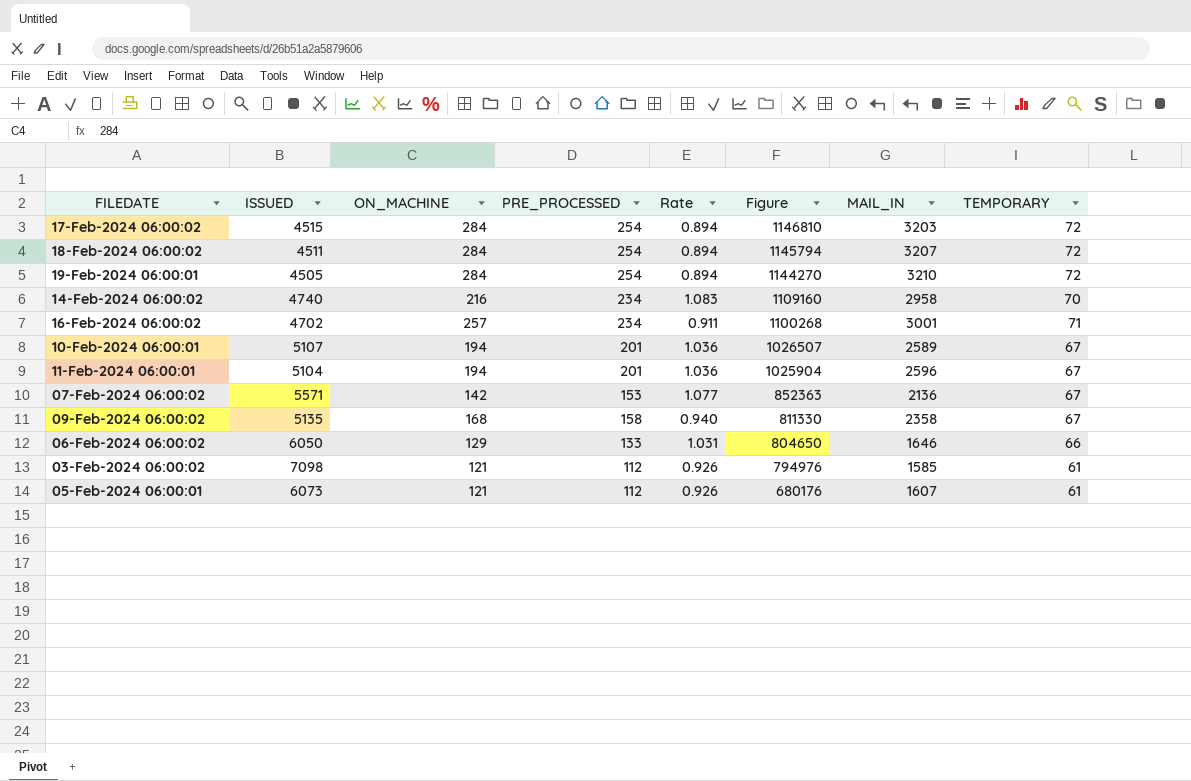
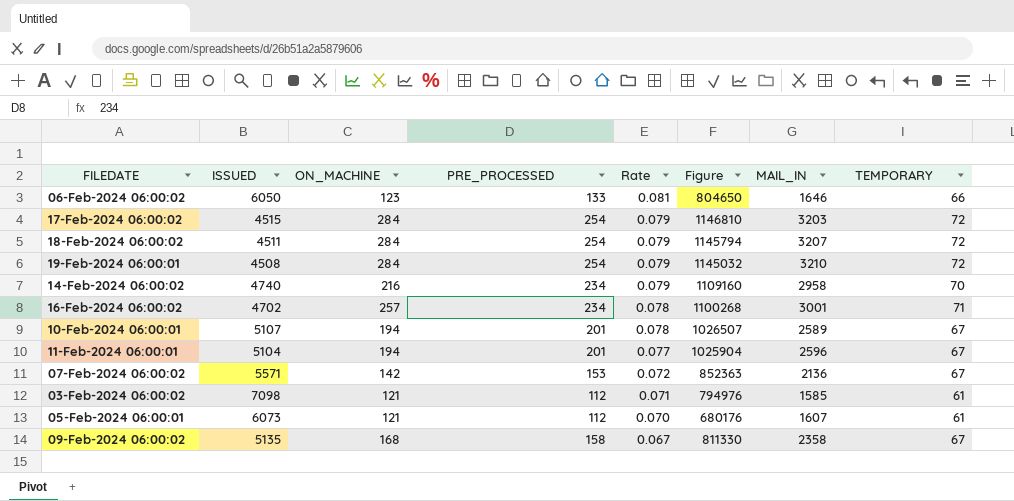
row order: Figure descending -> Rate descending
column Rate | formula: [PRE_PROCESSED] / [ON_MACHINE] -> [PRE_PROCESSED] / [MAIL_IN]
06-Feb-2024 06:00:02 | ON_MACHINE: 129 -> 123
19-Feb-2024 06:00:01 | ISSUED: 4505 -> 4508
19-Feb-2024 06:00:01 | Figure: 1144270 -> 1145032

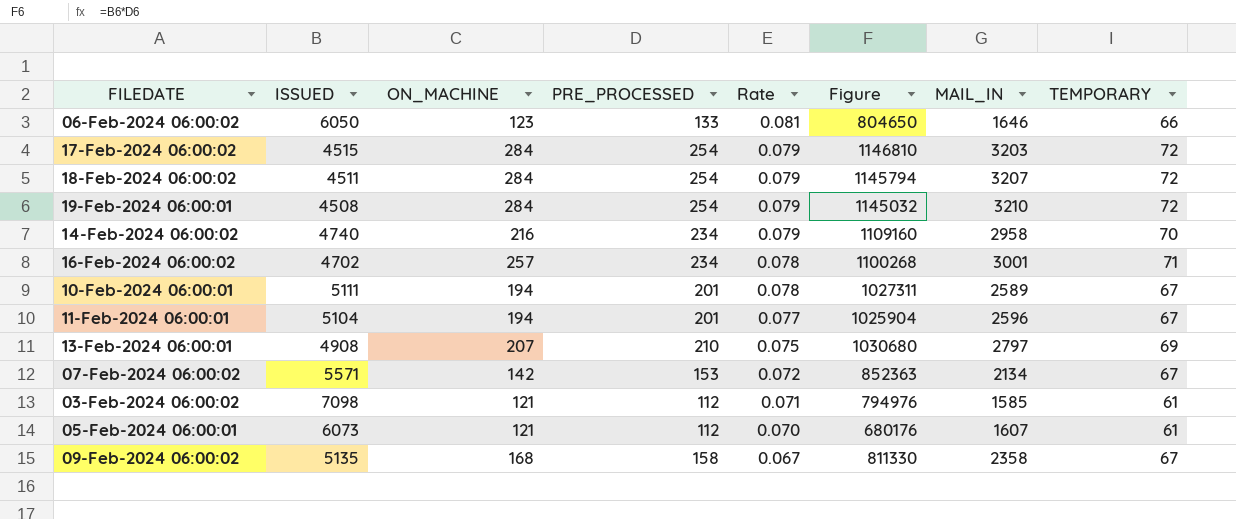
10-Feb-2024 06:00:01 | ISSUED: 5107 -> 5111
10-Feb-2024 06:00:01 | Figure: 1026507 -> 1027311
row 13-Feb-2024 06:00:01: none -> 4908 | 207 | 210 | 0.075 | 1030680 | 2797 | 69
07-Feb-2024 06:00:02 | MAIL_IN: 2136 -> 2134

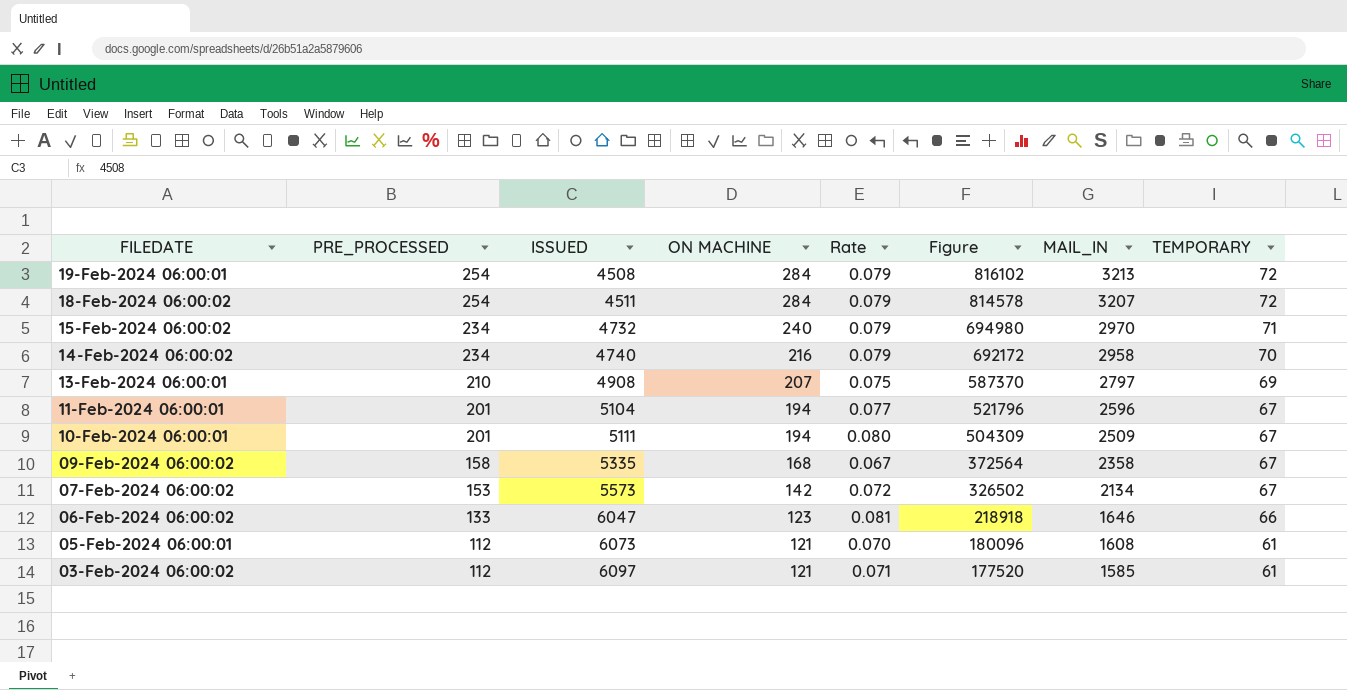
row order: Rate descending -> FILEDATE descending
column PRE_PROCESSED | position: 4 -> 2
column name: ON_MACHINE -> ON MACHINE
column Figure | formula: [ISSUED] * [PRE_PROCESSED] -> [PRE_PROCESSED] * [MAIL_IN]
row 17-Feb-2024 06:00:02: 4515 | 284 | 254 | 0.079 | 1146810 | 3203 | 72 -> none
row 16-Feb-2024 06:00:02: 4702 | 257 | 234 | 0.078 | 1100268 | 3001 | 71 -> none
19-Feb-2024 06:00:01 | MAIL_IN: 3210 -> 3213
row 15-Feb-2024 06:00:02: none -> 234 | 4732 | 240 | 0.079 | 694980 | 2970 | 71
10-Feb-2024 06:00:01 | Rate: 0.078 -> 0.080
10-Feb-2024 06:00:01 | MAIL_IN: 2589 -> 2509
09-Feb-2024 06:00:02 | ISSUED: 5135 -> 5335
07-Feb-2024 06:00:02 | ISSUED: 5571 -> 5573
06-Feb-2024 06:00:02 | ISSUED: 6050 -> 6047
05-Feb-2024 06:00:01 | MAIL_IN: 1607 -> 1608
03-Feb-2024 06:00:02 | ISSUED: 7098 -> 6097

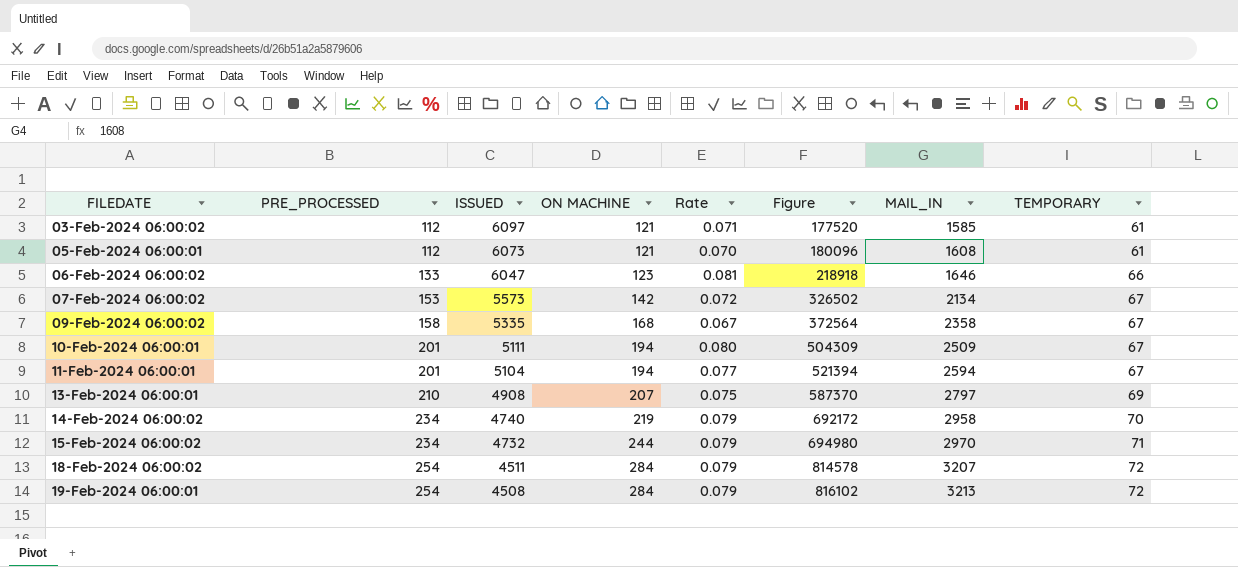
row order: FILEDATE descending -> FILEDATE ascending
11-Feb-2024 06:00:01 | Figure: 521796 -> 521394
11-Feb-2024 06:00:01 | MAIL_IN: 2596 -> 2594
14-Feb-2024 06:00:02 | ON MACHINE: 216 -> 219
15-Feb-2024 06:00:02 | ON MACHINE: 240 -> 244

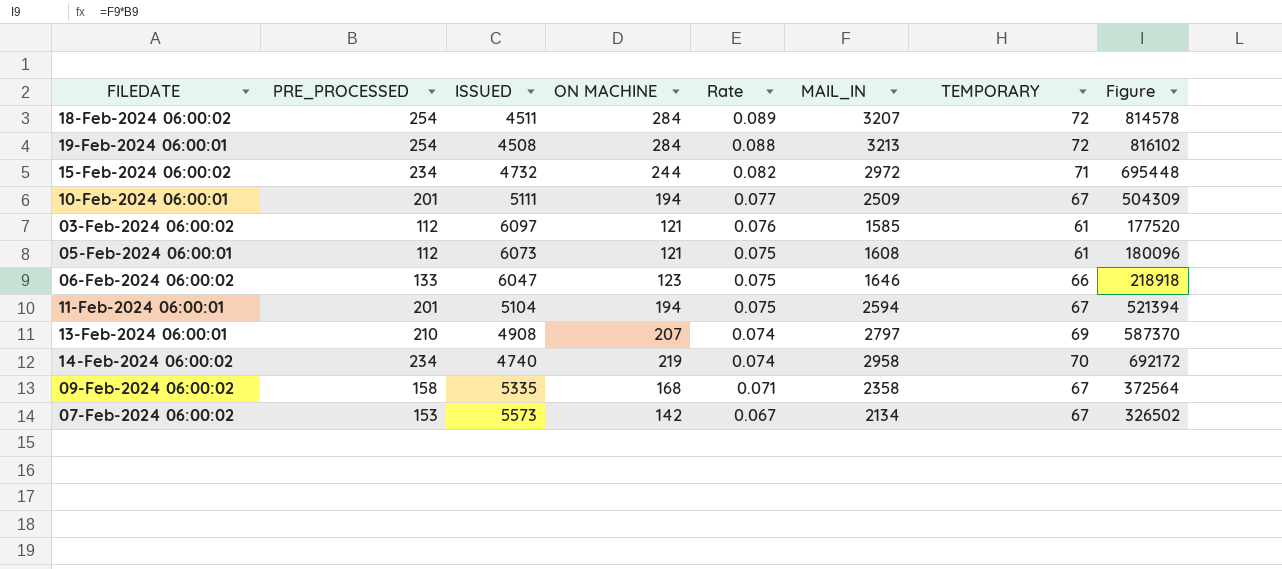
row order: FILEDATE ascending -> Rate descending
column Rate | formula: [PRE_PROCESSED] / [MAIL_IN] -> [ON MACHINE] / [MAIL_IN]
column Figure | position: 6 -> 8
15-Feb-2024 06:00:02 | MAIL_IN: 2970 -> 2972
15-Feb-2024 06:00:02 | Figure: 694980 -> 695448

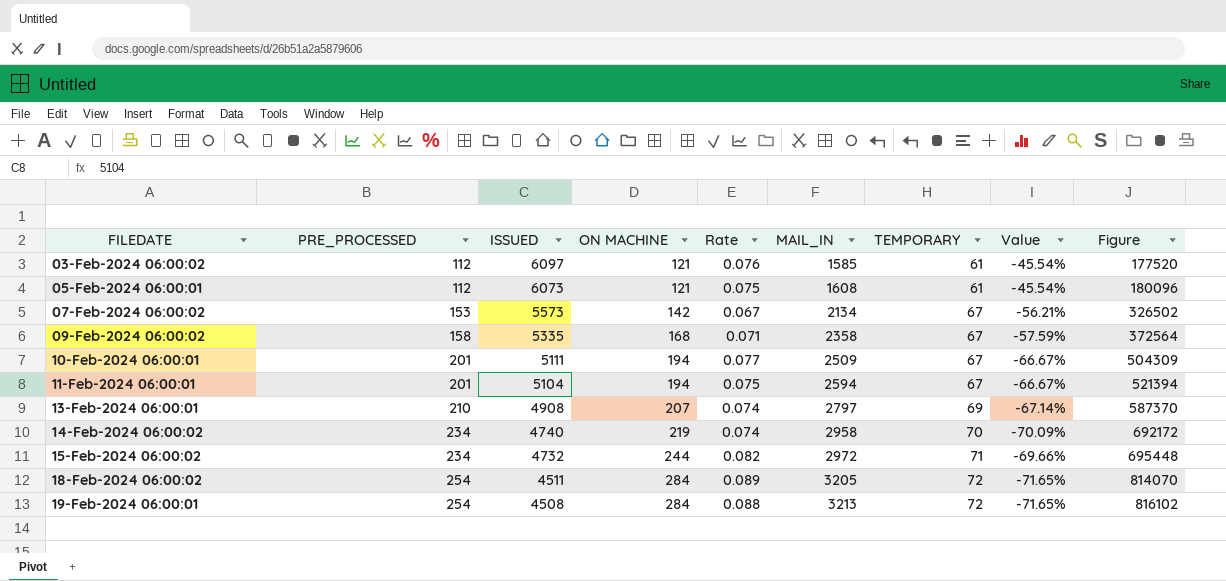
row order: Rate descending -> FILEDATE ascending
column Value | formula: none -> ([TEMPORARY] - [PRE_PROCESSED]) / [PRE_PROCESSED]
row 06-Feb-2024 06:00:02: 133 | 6047 | 123 | 0.075 | 1646 | 66 | 218918 -> none
18-Feb-2024 06:00:02 | MAIL_IN: 3207 -> 3205
18-Feb-2024 06:00:02 | Figure: 814578 -> 814070

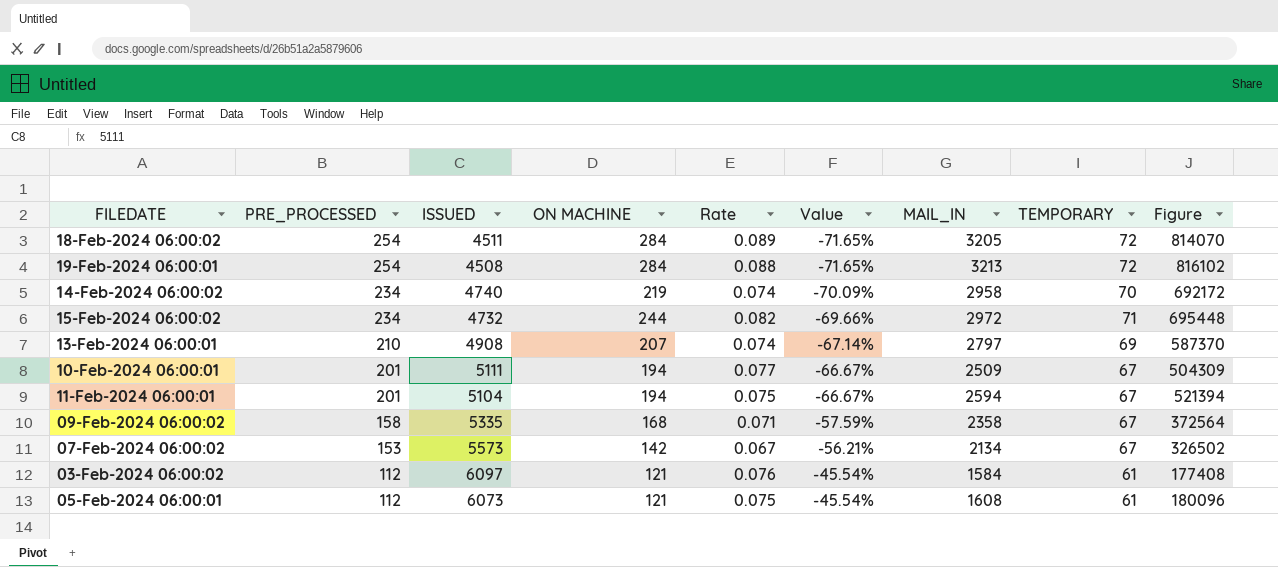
row order: FILEDATE ascending -> PRE_PROCESSED descending
column Value | position: 8 -> 6
03-Feb-2024 06:00:02 | MAIL_IN: 1585 -> 1584
03-Feb-2024 06:00:02 | Figure: 177520 -> 177408

